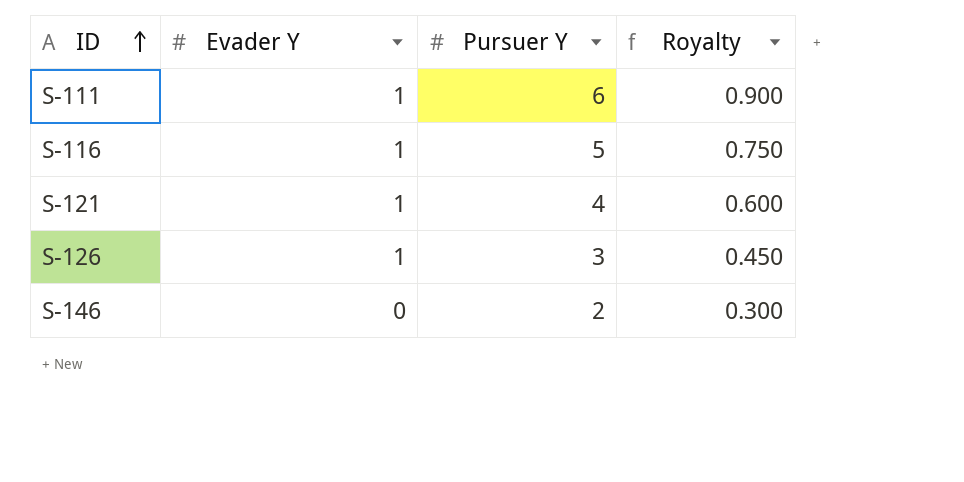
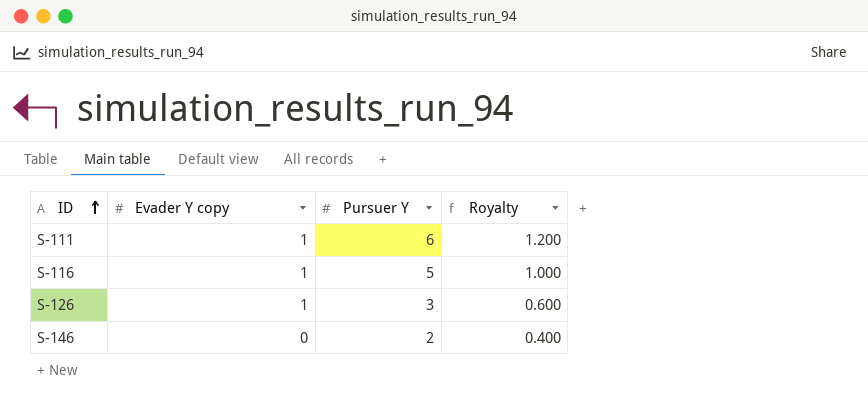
column name: Evader Y -> Evader Y copy
column Royalty | formula: [Pursuer Y] * 0.15 -> [Pursuer Y] * 0.2
row S-121: 1 | 4 | 0.600 -> none

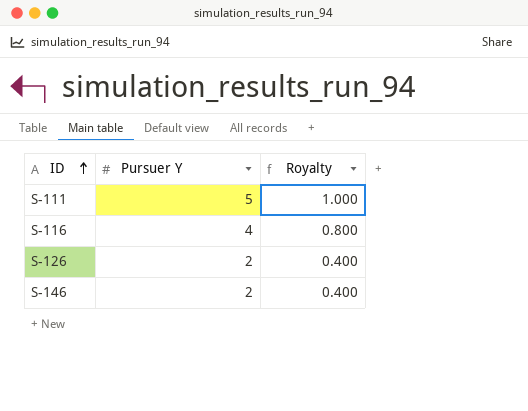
column Evader Y copy | position: 2 -> none
S-111 | Pursuer Y: 6 -> 5
S-111 | Royalty: 1.200 -> 1.000
S-116 | Pursuer Y: 5 -> 4
S-116 | Royalty: 1.000 -> 0.800
S-126 | Pursuer Y: 3 -> 2
S-126 | Royalty: 0.600 -> 0.400

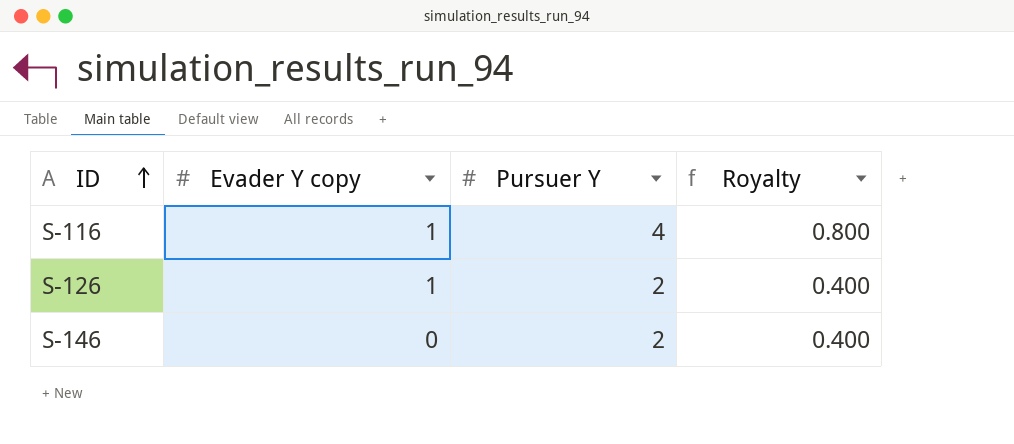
column Evader Y copy | position: none -> 2
row S-111: 5 | 1.000 -> none

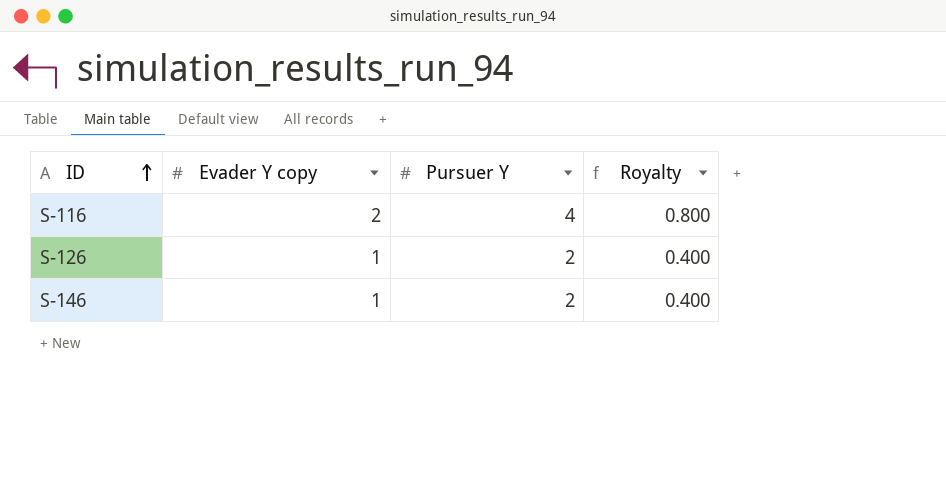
S-116 | Evader Y copy: 1 -> 2
S-146 | Evader Y copy: 0 -> 1

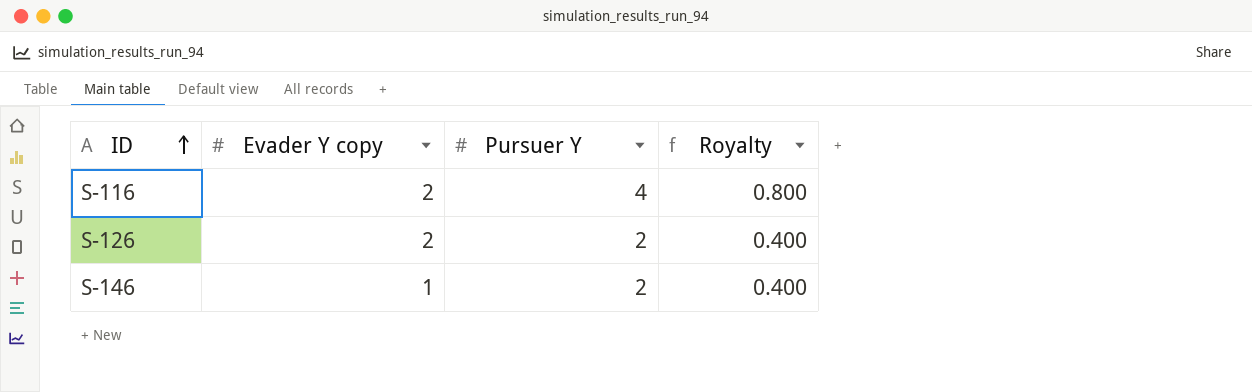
S-126 | Evader Y copy: 1 -> 2

